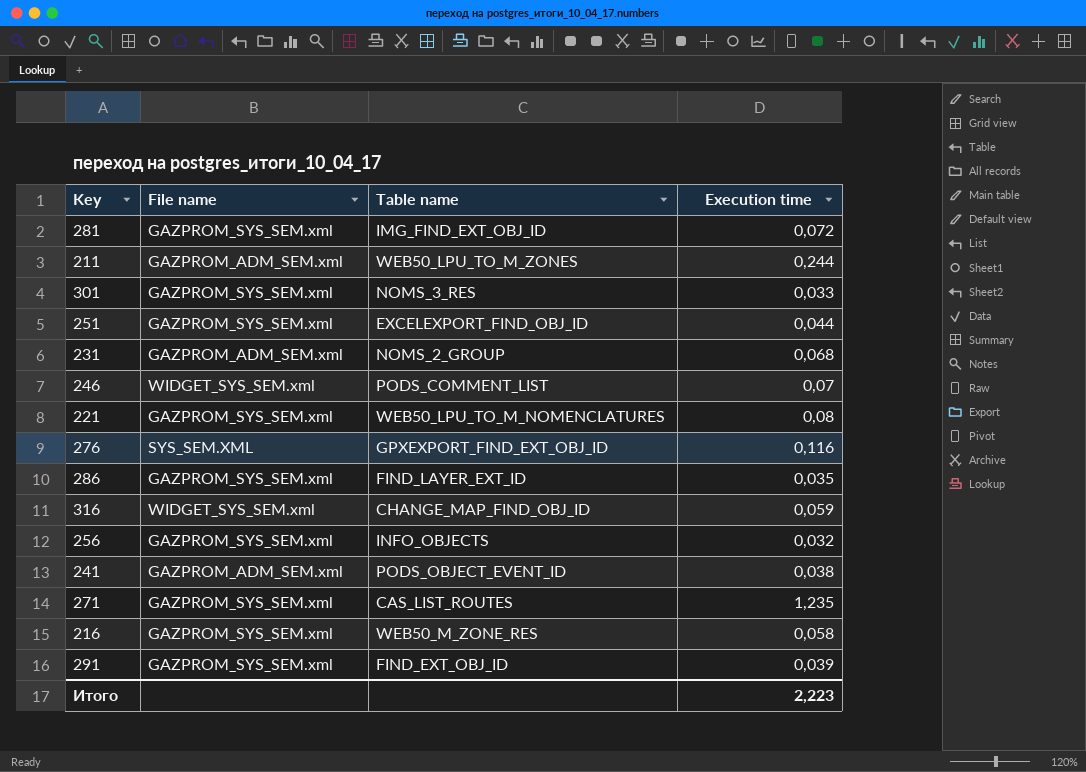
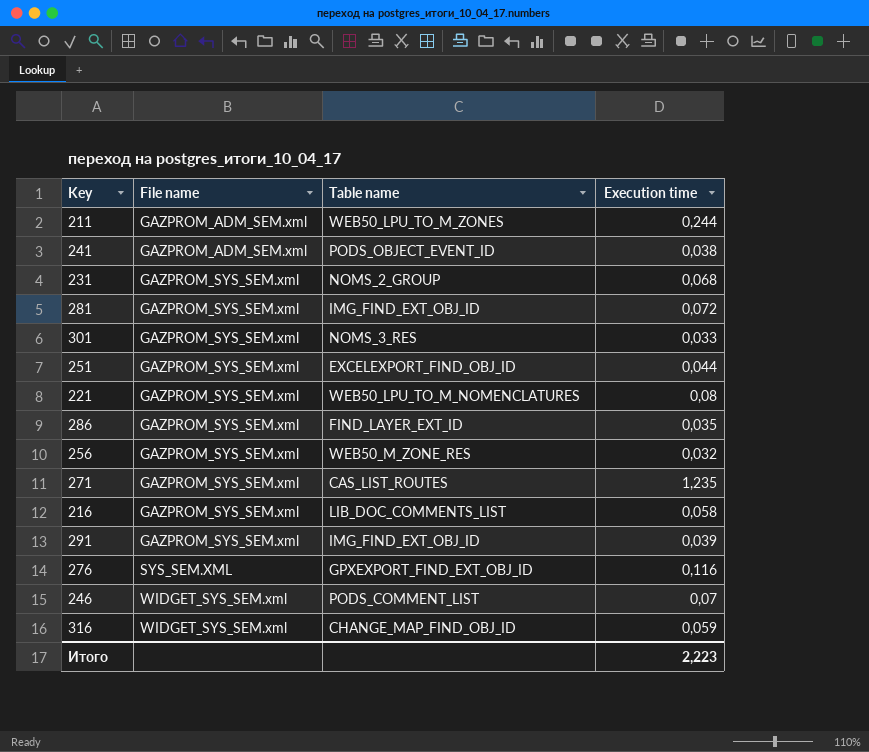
row order: none -> File name ascending
231 | File name: GAZPROM_ADM_SEM.xml -> GAZPROM_SYS_SEM.xml
256 | Table name: INFO_OBJECTS -> WEB50_M_ZONE_RES
216 | Table name: WEB50_M_ZONE_RES -> LIB_DOC_COMMENTS_LIST
291 | Table name: FIND_EXT_OBJ_ID -> IMG_FIND_EXT_OBJ_ID

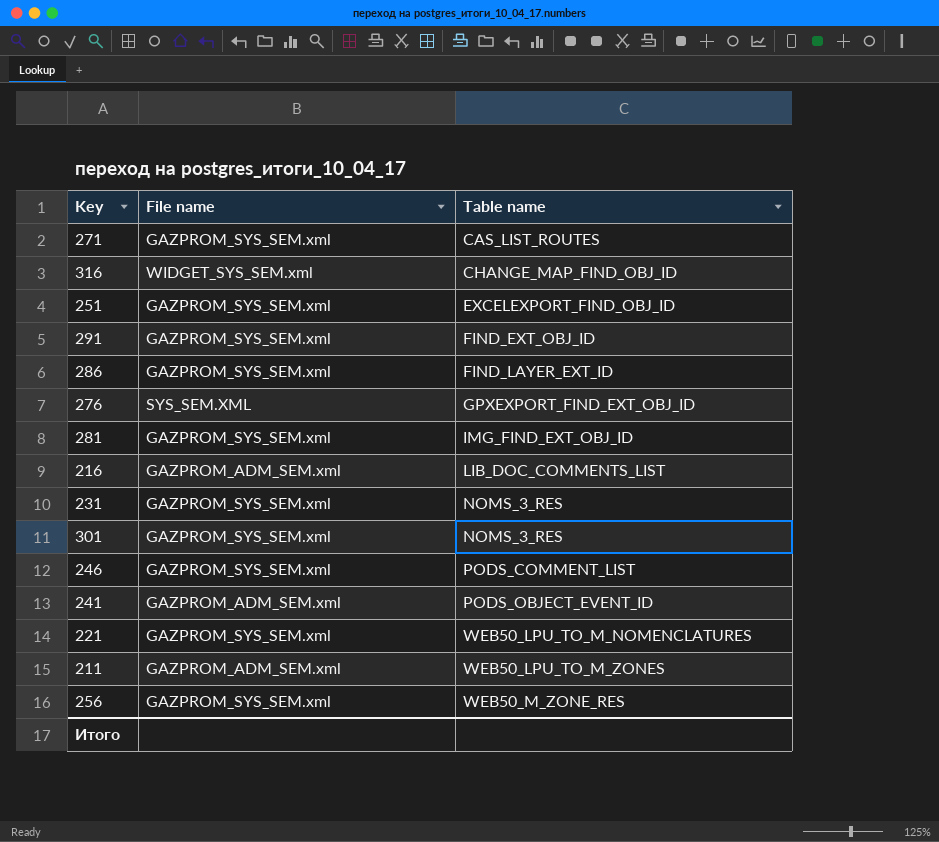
row order: File name ascending -> Table name ascending
column Execution time | position: 4 -> none
291 | Table name: IMG_FIND_EXT_OBJ_ID -> FIND_EXT_OBJ_ID
216 | File name: GAZPROM_SYS_SEM.xml -> GAZPROM_ADM_SEM.xml
231 | Table name: NOMS_2_GROUP -> NOMS_3_RES
246 | File name: WIDGET_SYS_SEM.xml -> GAZPROM_SYS_SEM.xml

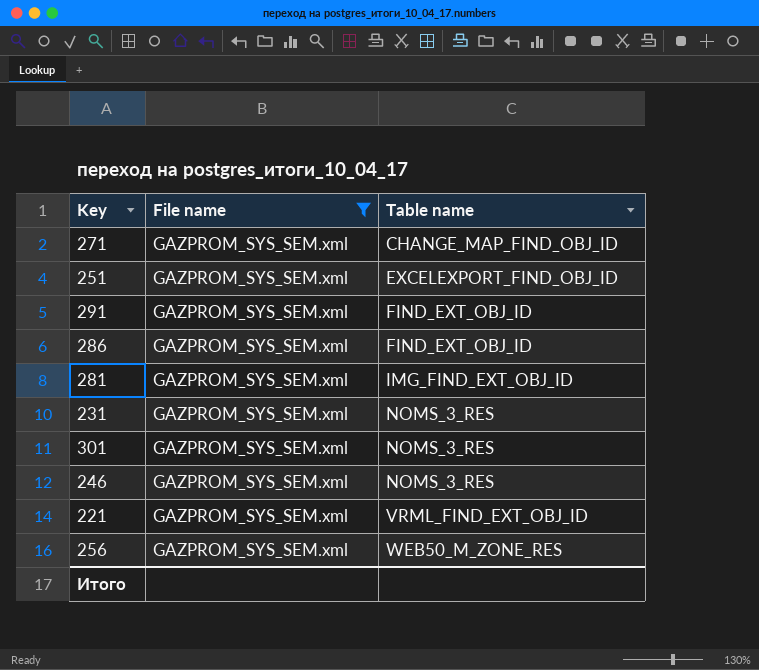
filter: none -> File name = GAZPROM_SYS_SEM.xml
271 | Table name: CAS_LIST_ROUTES -> CHANGE_MAP_FIND_OBJ_ID
286 | Table name: FIND_LAYER_EXT_ID -> FIND_EXT_OBJ_ID
246 | Table name: PODS_COMMENT_LIST -> NOMS_3_RES
221 | Table name: WEB50_LPU_TO_M_NOMENCLATURES -> VRML_FIND_EXT_OBJ_ID

